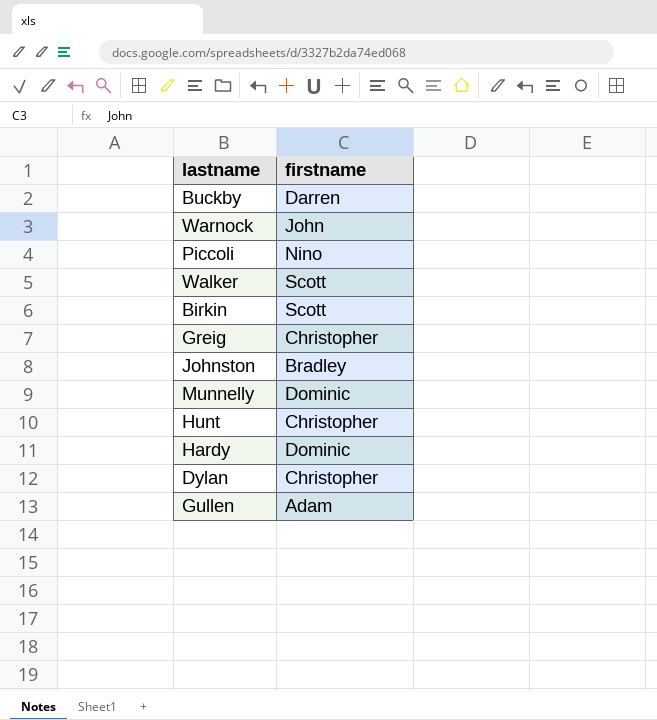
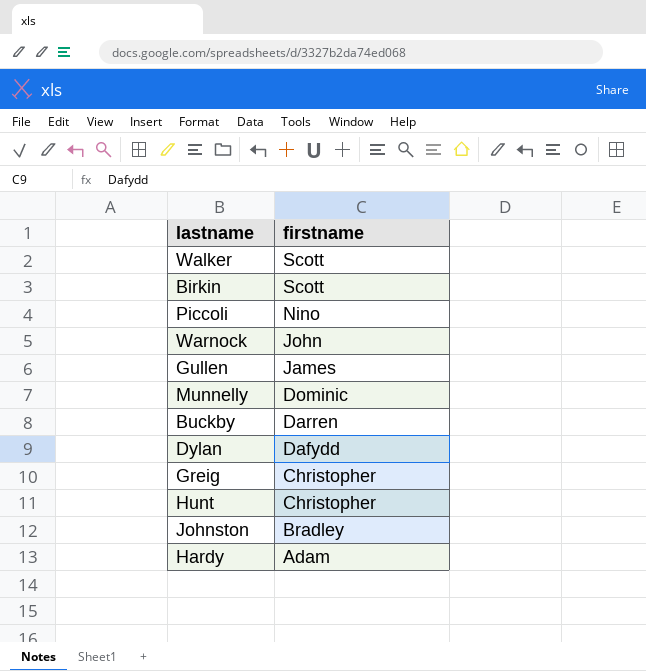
row order: none -> firstname descending
Gullen | firstname: Adam -> James
Dylan | firstname: Christopher -> Dafydd
Hardy | firstname: Dominic -> Adam

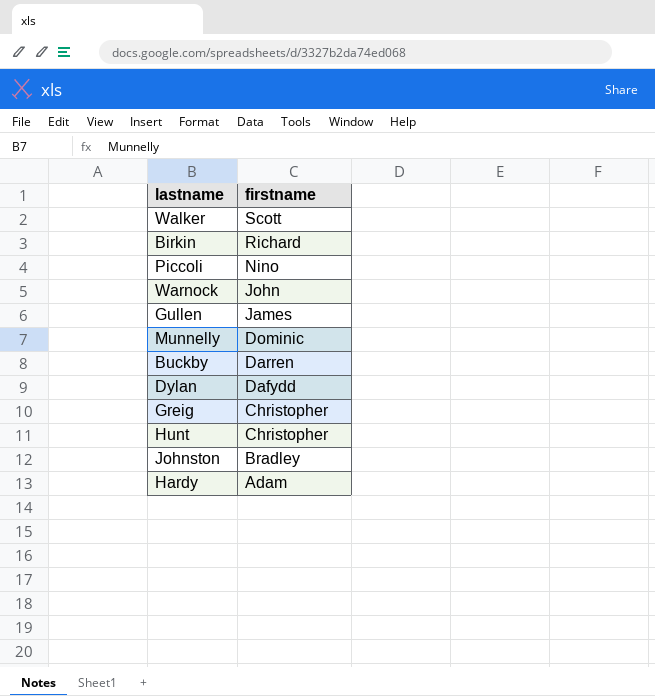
Birkin | firstname: Scott -> Richard

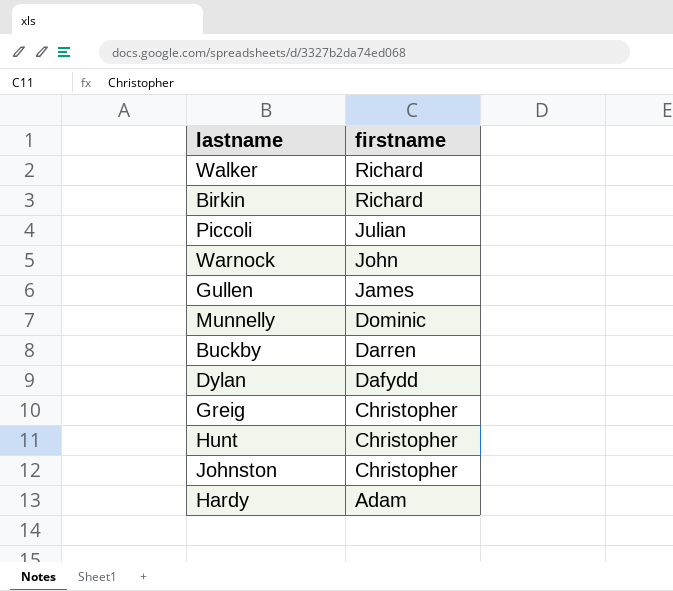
Walker | firstname: Scott -> Richard
Piccoli | firstname: Nino -> Julian
Johnston | firstname: Bradley -> Christopher

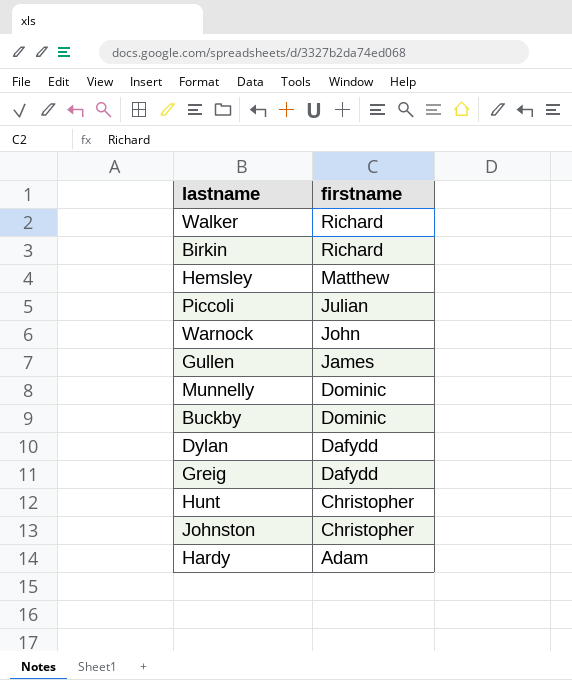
row Hemsley: none -> Matthew
Buckby | firstname: Darren -> Dominic
Greig | firstname: Christopher -> Dafydd

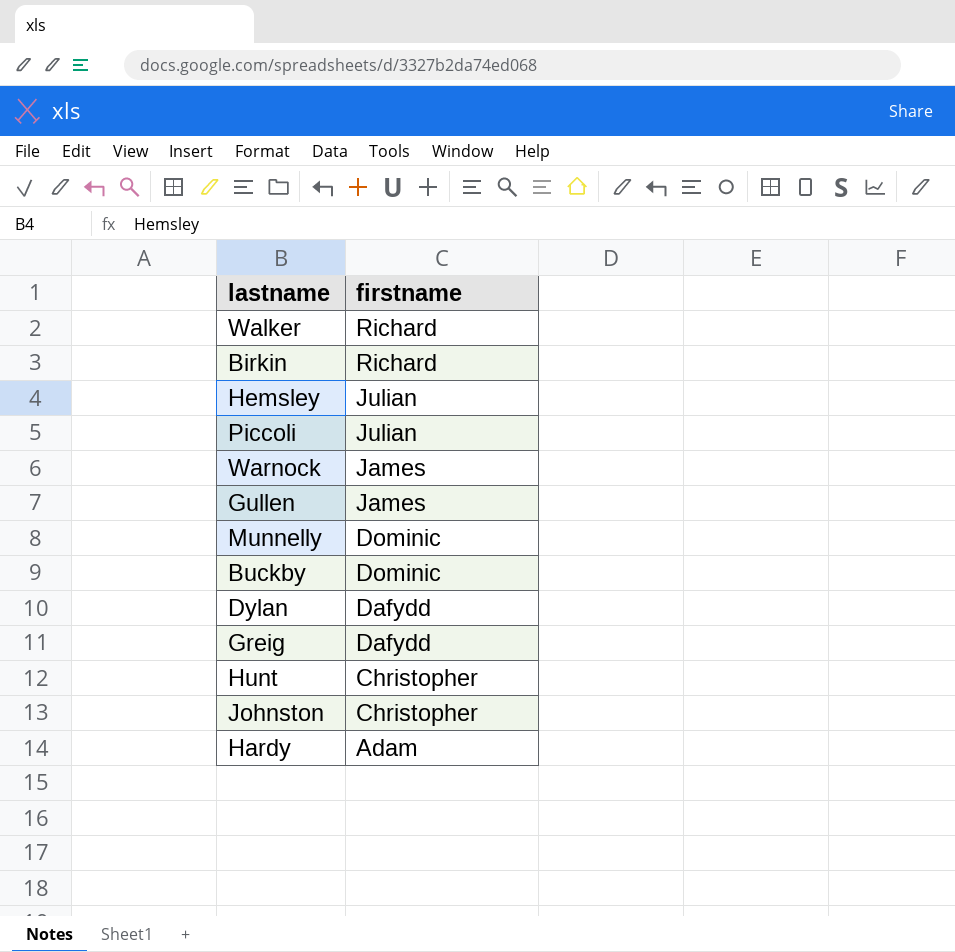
Hemsley | firstname: Matthew -> Julian
Warnock | firstname: John -> James

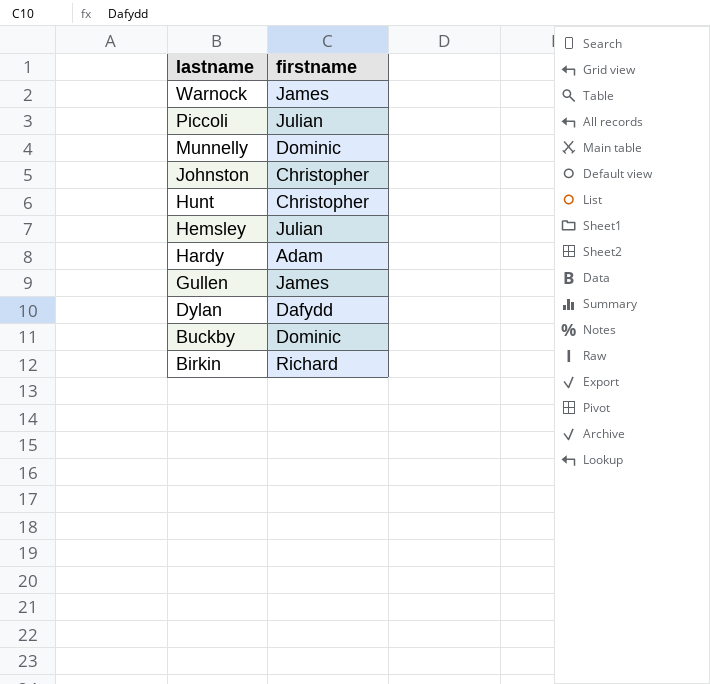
row order: firstname descending -> lastname descending
row Walker: Richard -> none
row Greig: Dafydd -> none

